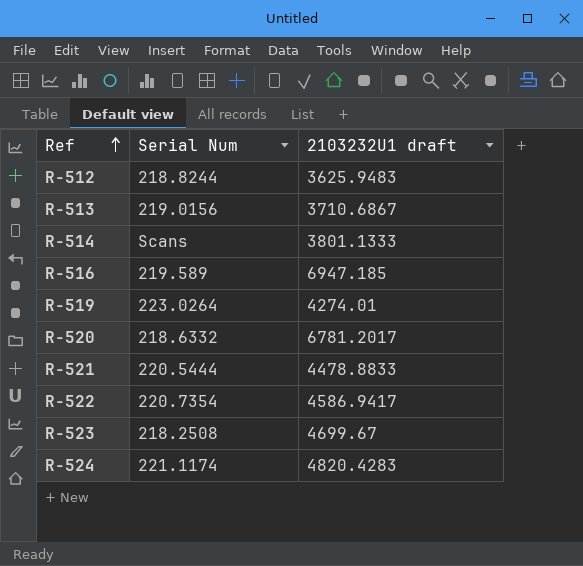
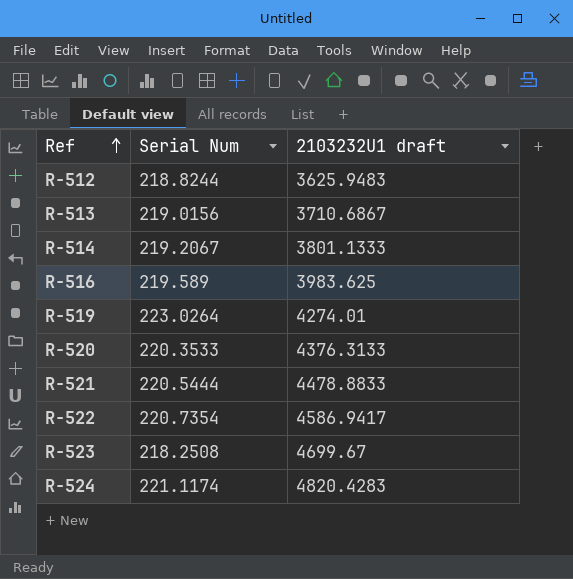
R-514 | Serial Num: Scans -> 219.2067
R-516 | 2103232U1 draft: 6947.185 -> 3983.625
R-520 | Serial Num: 218.6332 -> 220.3533
R-520 | 2103232U1 draft: 6781.2017 -> 4376.3133

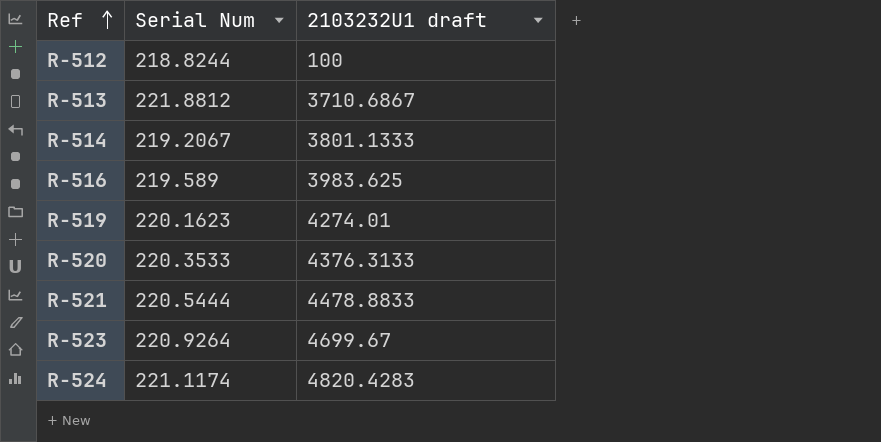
row R-522: 220.7354 | 4586.9417 -> none
R-512 | 2103232U1 draft: 3625.9483 -> 100
R-513 | Serial Num: 219.0156 -> 221.8812
R-519 | Serial Num: 223.0264 -> 220.1623
R-523 | Serial Num: 218.2508 -> 220.9264

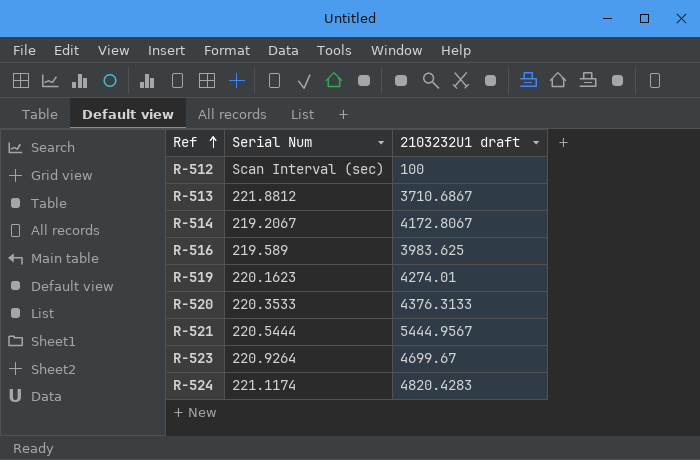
R-512 | Serial Num: 218.8244 -> Scan Interval (sec)
R-514 | 2103232U1 draft: 3801.1333 -> 4172.8067
R-521 | 2103232U1 draft: 4478.8833 -> 5444.9567

